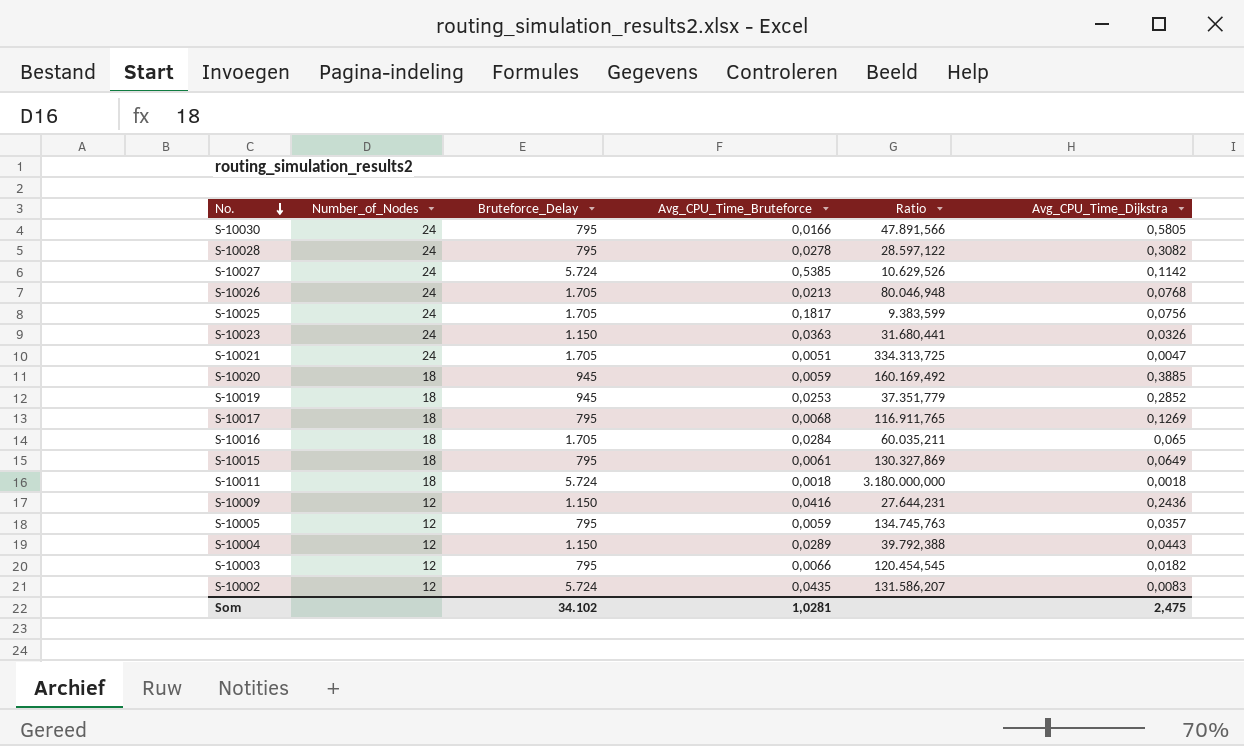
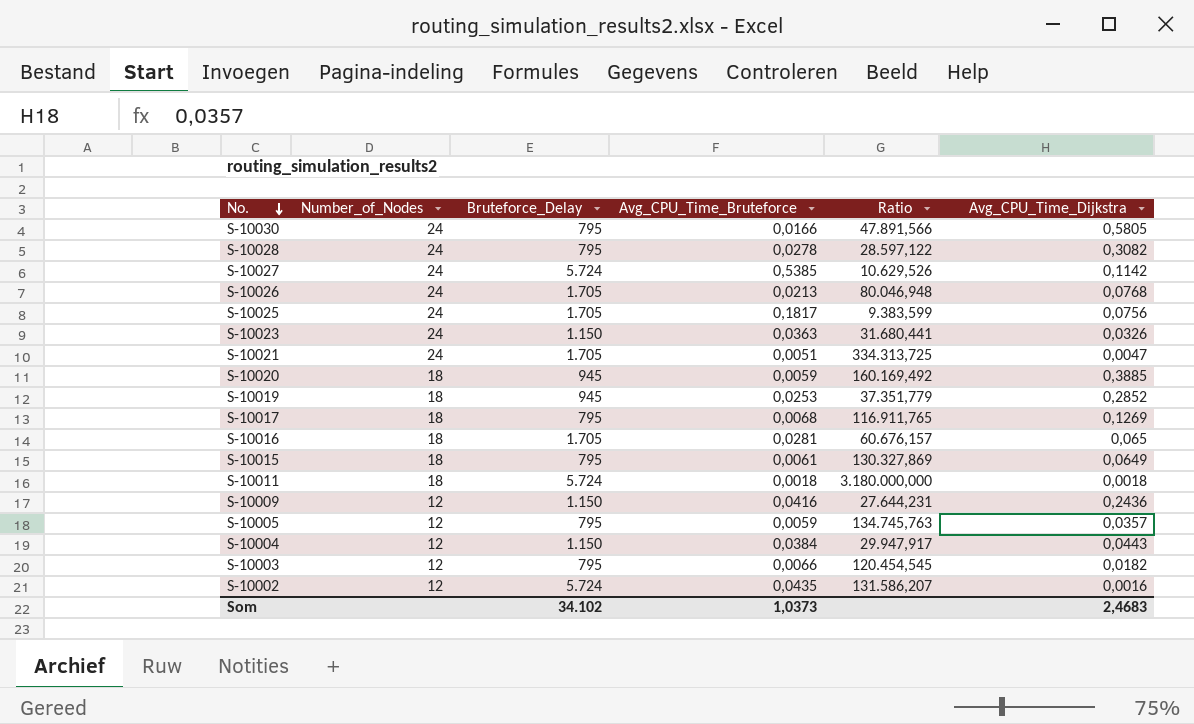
S-10016 | Avg_CPU_Time_Bruteforce: 0,0284 -> 0,0281
S-10016 | Ratio: 60.035,211 -> 60.676,157
S-10004 | Avg_CPU_Time_Bruteforce: 0,0289 -> 0,0384
S-10004 | Ratio: 39.792,388 -> 29.947,917
S-10002 | Avg_CPU_Time_Dijkstra: 0,0083 -> 0,0016
Som | Avg_CPU_Time_Bruteforce: 1,0281 -> 1,0373
Som | Avg_CPU_Time_Dijkstra: 2,475 -> 2,4683

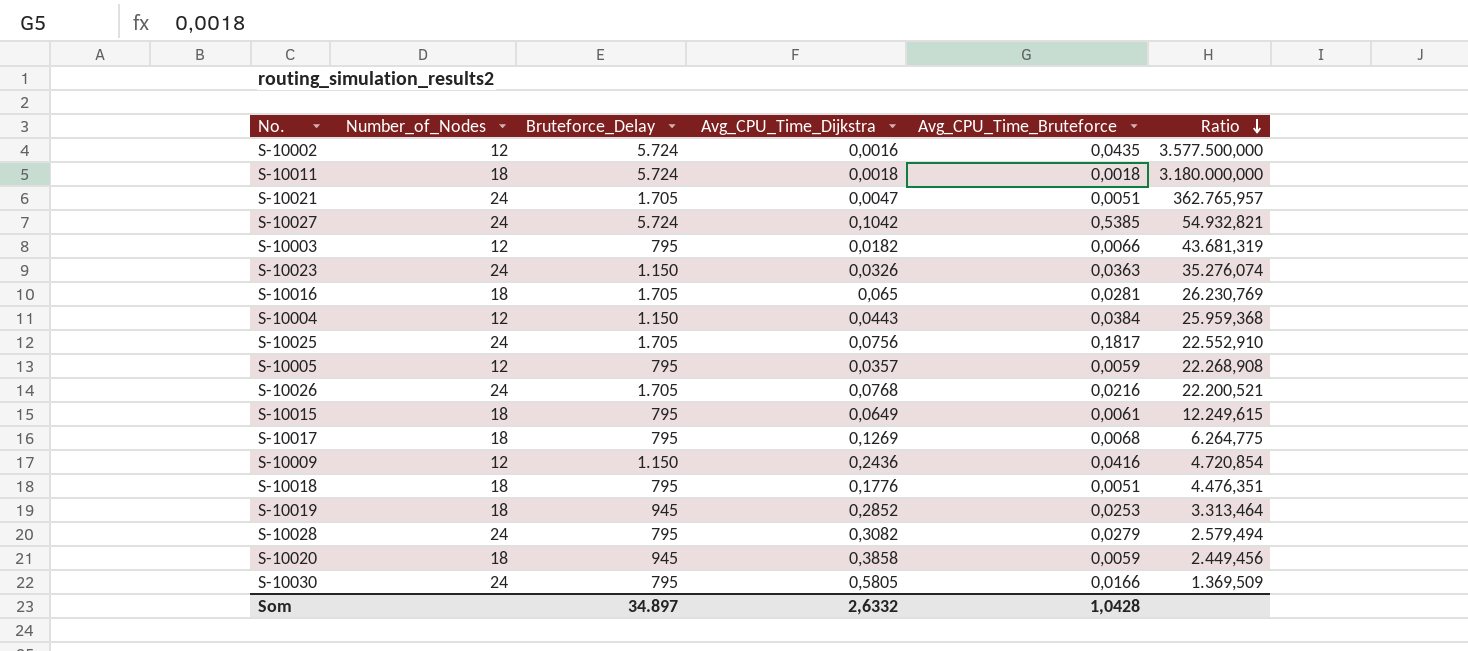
row order: No. descending -> Ratio descending
column Avg_CPU_Time_Dijkstra | position: 6 -> 4
column Ratio | formula: [Bruteforce_Delay] / [Avg_CPU_Time_Bruteforce] -> [Bruteforce_Delay] / [Avg_CPU_Time_Dijkstra]
S-10027 | Avg_CPU_Time_Dijkstra: 0,1142 -> 0,1042
S-10026 | Avg_CPU_Time_Bruteforce: 0,0213 -> 0,0216
row S-10018: none -> 18 | 795 | 0,1776 | 0,0051 | 4.476,351
S-10028 | Avg_CPU_Time_Bruteforce: 0,0278 -> 0,0279
S-10020 | Avg_CPU_Time_Dijkstra: 0,3885 -> 0,3858
Som | Bruteforce_Delay: 34.102 -> 34.897
Som | Avg_CPU_Time_Dijkstra: 2,4683 -> 2,6332
Som | Avg_CPU_Time_Bruteforce: 1,0373 -> 1,0428

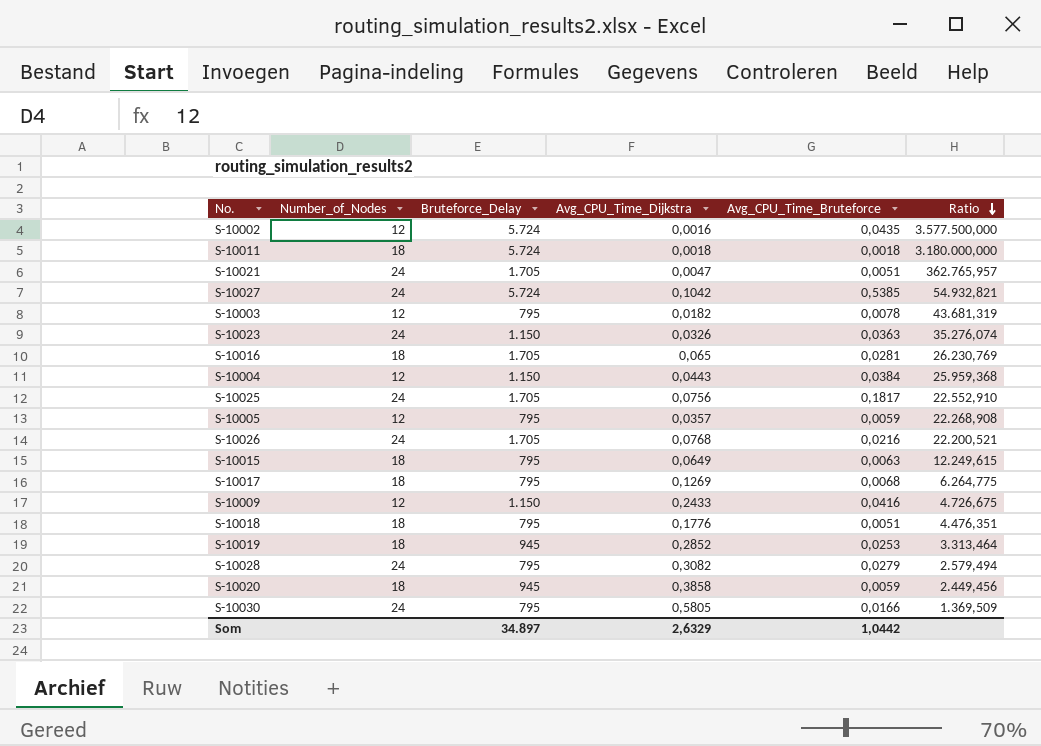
S-10003 | Avg_CPU_Time_Bruteforce: 0,0066 -> 0,0078
S-10015 | Avg_CPU_Time_Bruteforce: 0,0061 -> 0,0063
S-10009 | Avg_CPU_Time_Dijkstra: 0,2436 -> 0,2433
S-10009 | Ratio: 4.720,854 -> 4.726,675
Som | Avg_CPU_Time_Dijkstra: 2,6332 -> 2,6329
Som | Avg_CPU_Time_Bruteforce: 1,0428 -> 1,0442

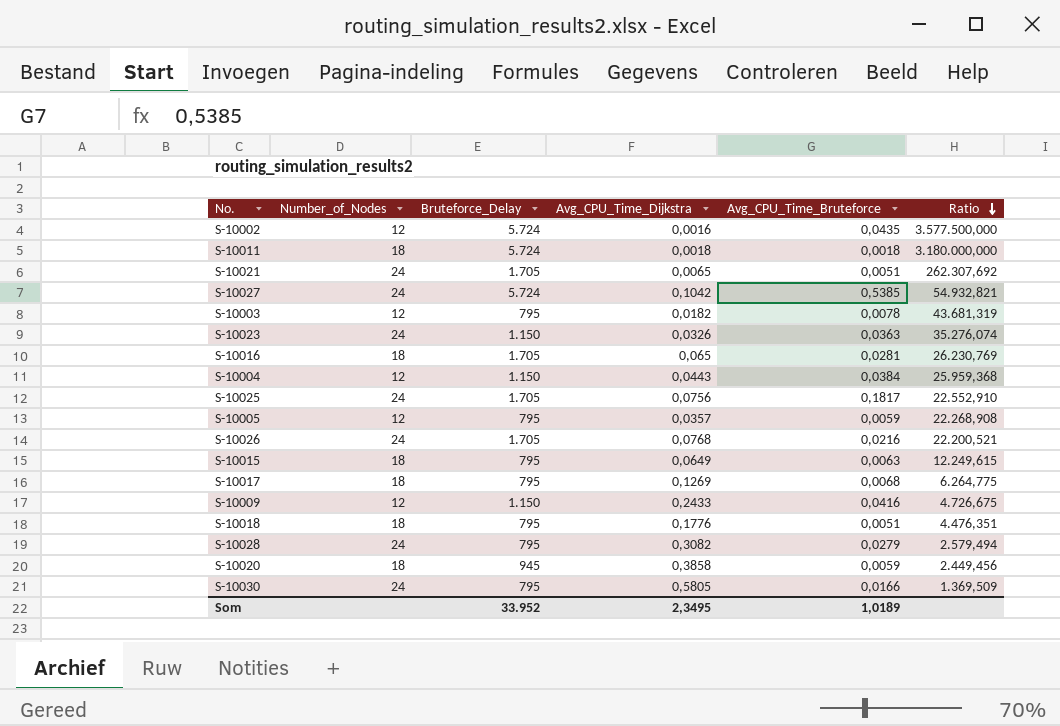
row S-10019: 18 | 945 | 0,2852 | 0,0253 | 3.313,464 -> none
S-10021 | Avg_CPU_Time_Dijkstra: 0,0047 -> 0,0065
S-10021 | Ratio: 362.765,957 -> 262.307,692
Som | Bruteforce_Delay: 34.897 -> 33.952
Som | Avg_CPU_Time_Dijkstra: 2,6329 -> 2,3495
Som | Avg_CPU_Time_Bruteforce: 1,0442 -> 1,0189

